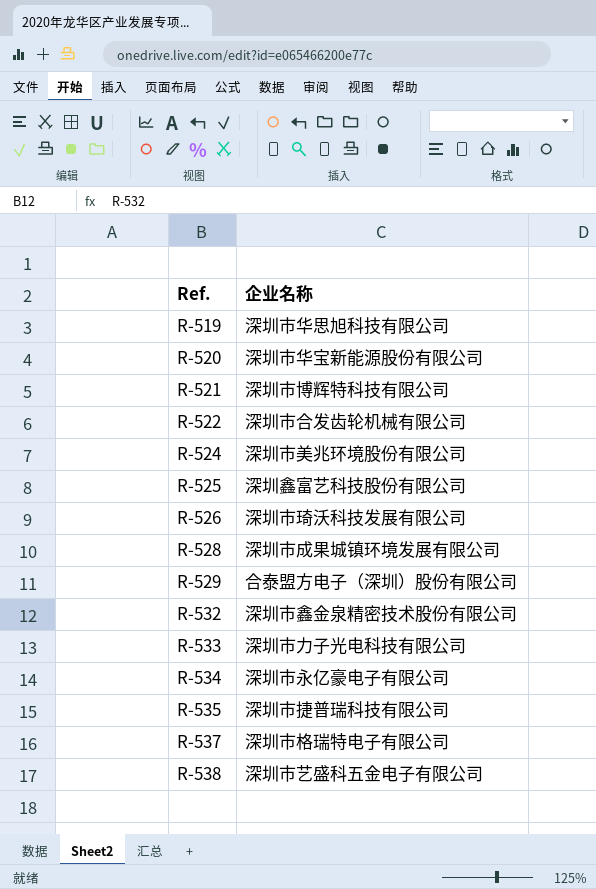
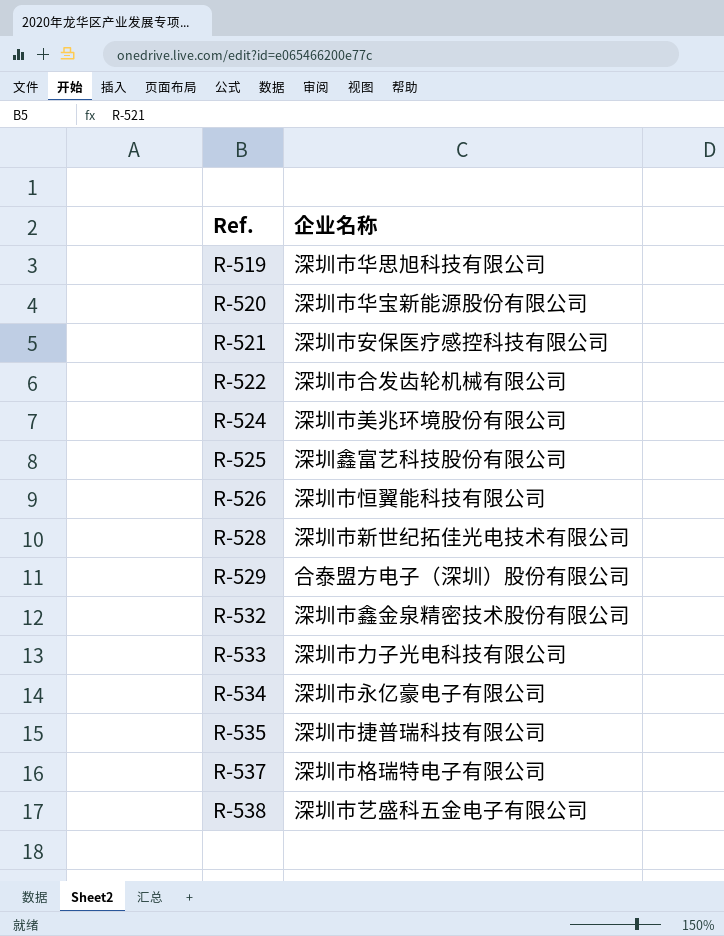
R-521 | 企业名称: 深圳市博辉特科技有限公司 -> 深圳市安保医疗感控科技有限公司
R-526 | 企业名称: 深圳市琦沃科技发展有限公司 -> 深圳市恒翼能科技有限公司
R-528 | 企业名称: 深圳市成果城镇环境发展有限公司 -> 深圳市新世纪拓佳光电技术有限公司

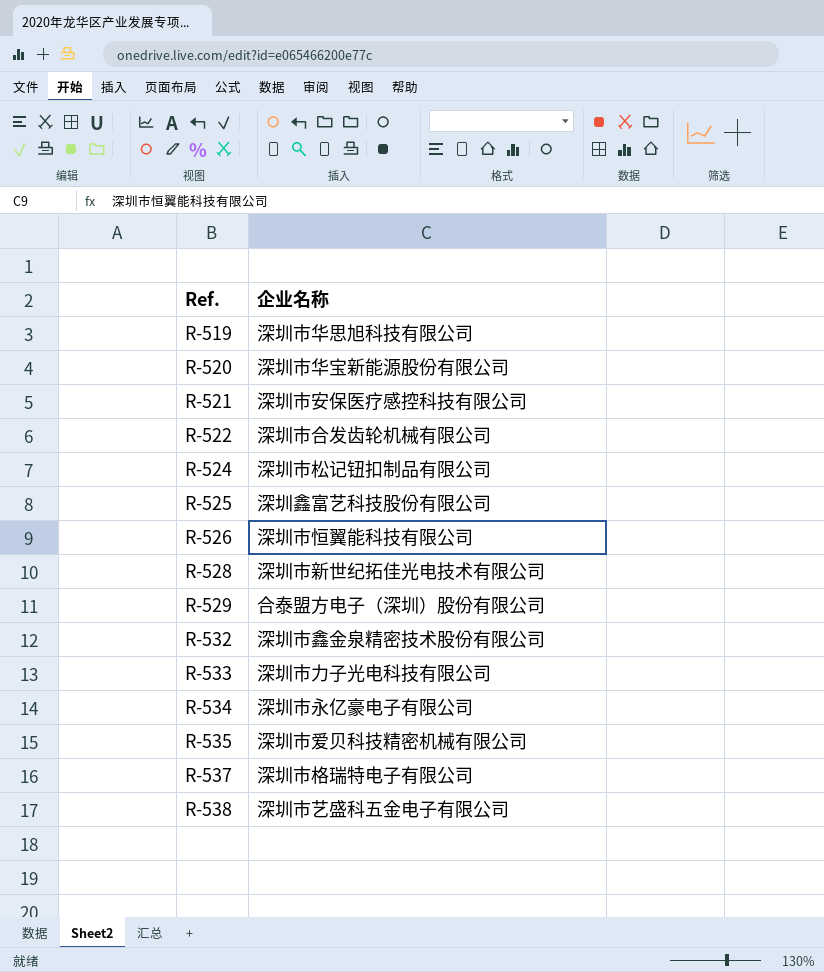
R-524 | 企业名称: 深圳市美兆环境股份有限公司 -> 深圳市松记钮扣制品有限公司
R-535 | 企业名称: 深圳市捷普瑞科技有限公司 -> 深圳市爱贝科技精密机械有限公司

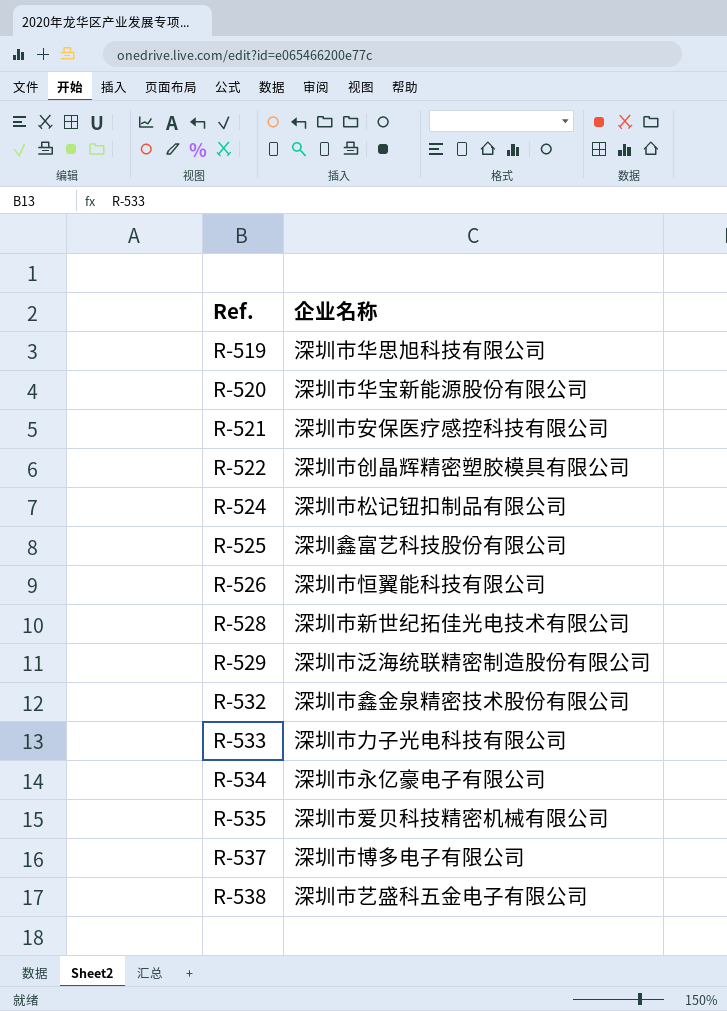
R-522 | 企业名称: 深圳市合发齿轮机械有限公司 -> 深圳市创晶辉精密塑胶模具有限公司
R-529 | 企业名称: 合泰盟方电子（深圳）股份有限公司 -> 深圳市泛海统联精密制造股份有限公司
R-537 | 企业名称: 深圳市格瑞特电子有限公司 -> 深圳市博多电子有限公司

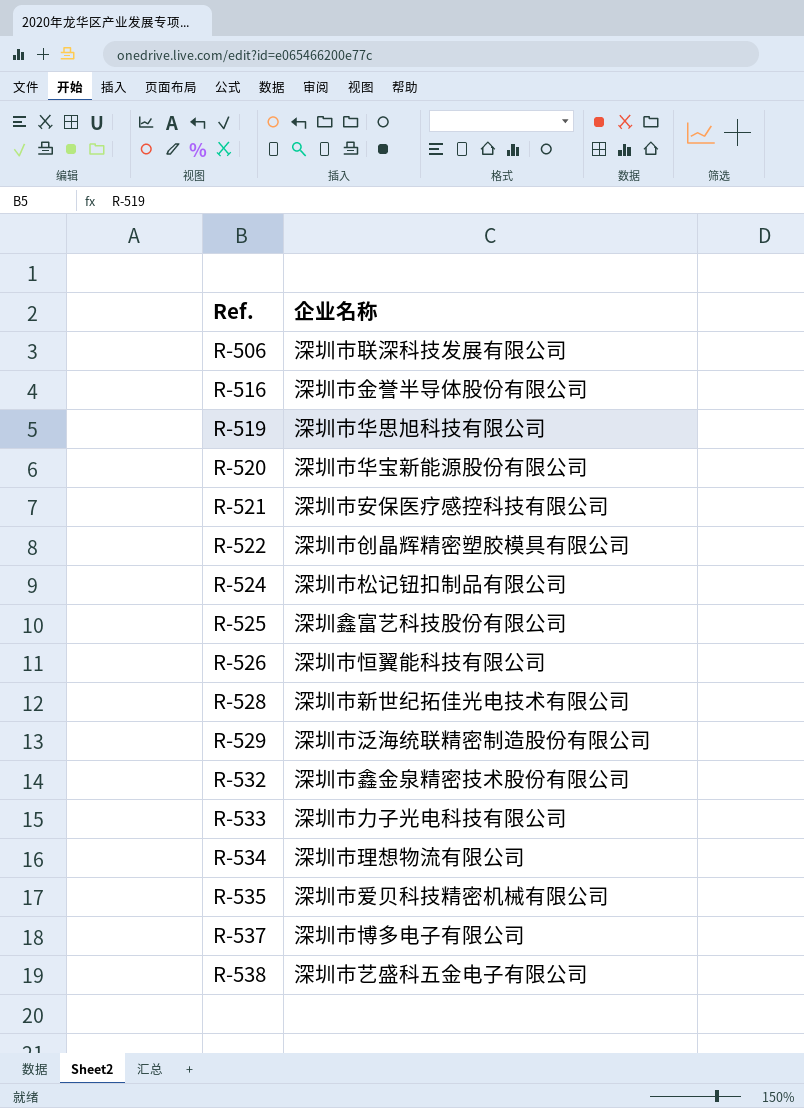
row R-506: none -> 深圳市联深科技发展有限公司
row R-516: none -> 深圳市金誉半导体股份有限公司
R-534 | 企业名称: 深圳市永亿豪电子有限公司 -> 深圳市理想物流有限公司

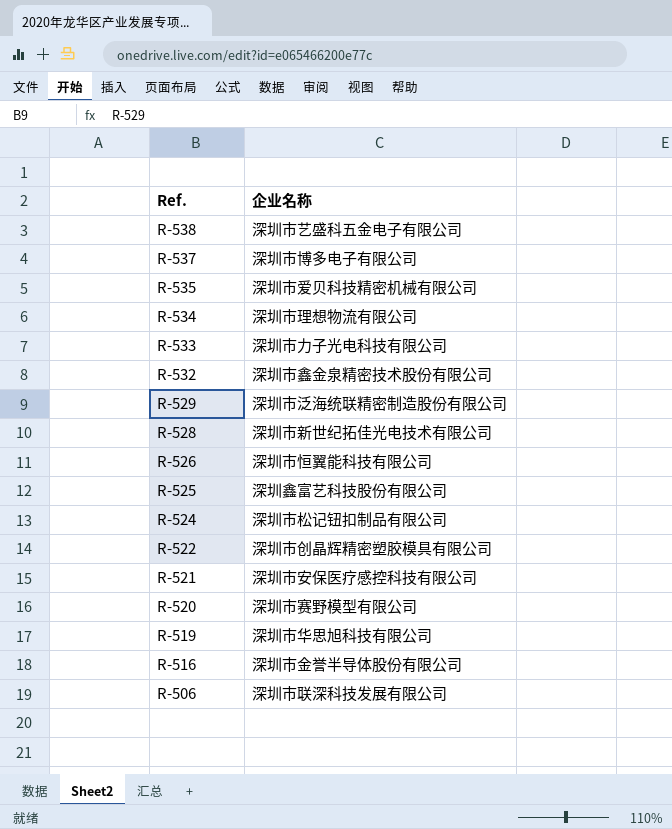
row order: Ref. ascending -> Ref. descending
R-520 | 企业名称: 深圳市华宝新能源股份有限公司 -> 深圳市赛野模型有限公司

